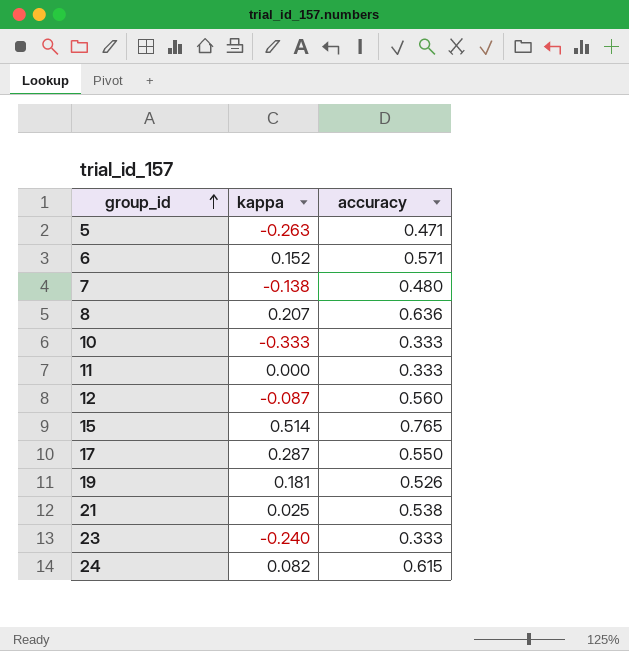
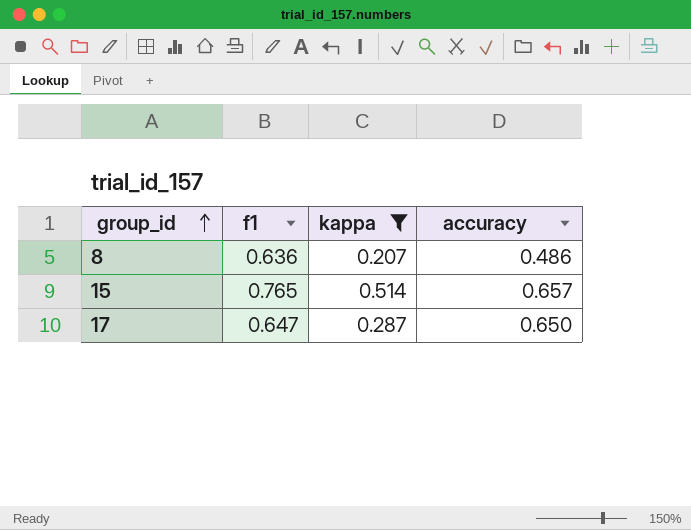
filter: none -> kappa >= 0.207
column f1 | position: none -> 2
8 | accuracy: 0.636 -> 0.486
15 | accuracy: 0.765 -> 0.657
17 | accuracy: 0.550 -> 0.650

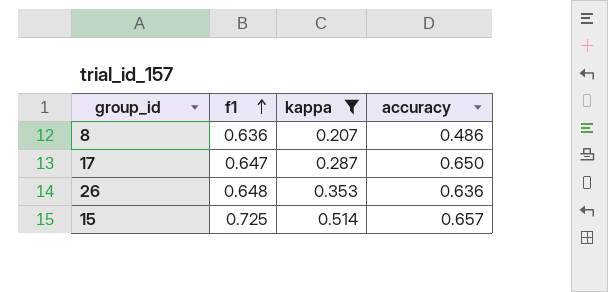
row order: group_id ascending -> f1 ascending
row 26: none -> 0.648 | 0.353 | 0.636
15 | f1: 0.765 -> 0.725

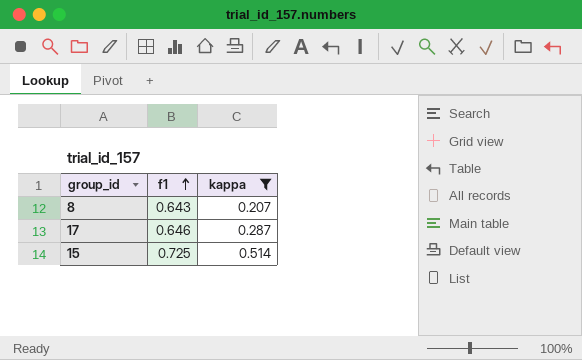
column accuracy | position: 4 -> none
row 26: 0.648 | 0.353 | 0.636 -> none
8 | f1: 0.636 -> 0.643
17 | f1: 0.647 -> 0.646

